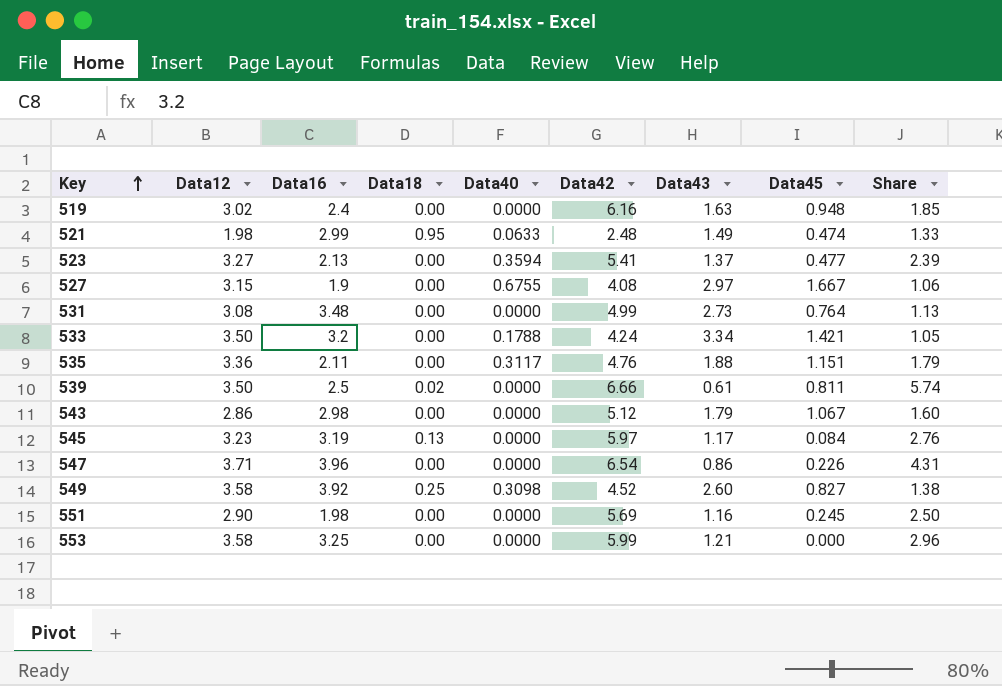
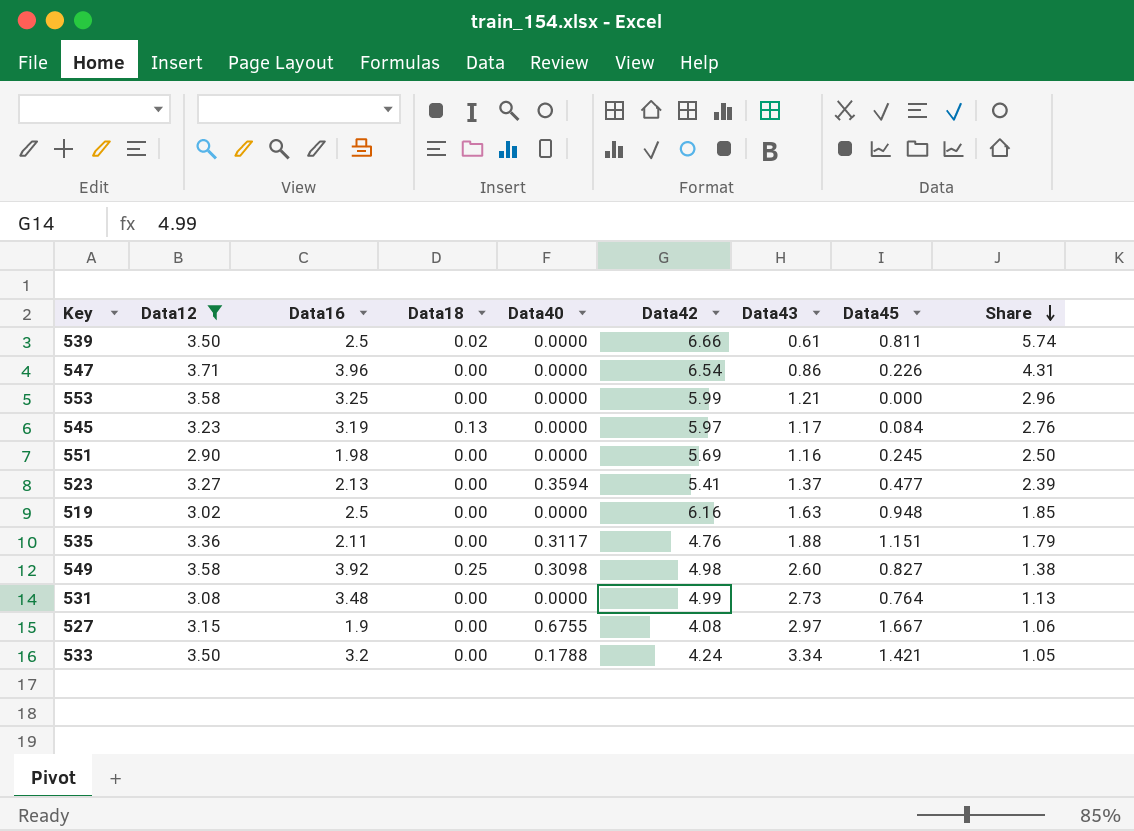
filter: none -> Data12 >= 2.90
row order: Key ascending -> Share descending
519 | Data16: 2.4 -> 2.5
549 | Data42: 4.52 -> 4.98

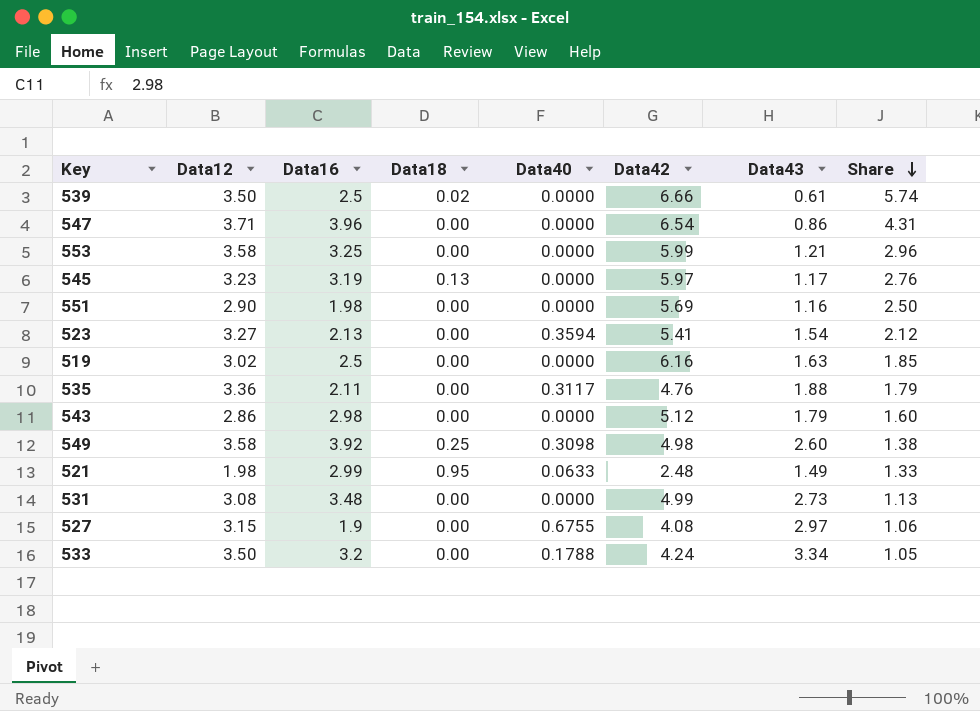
filter: Data12 >= 2.90 -> none
column Data45 | position: 8 -> none
523 | Data43: 1.37 -> 1.54
523 | Share: 2.39 -> 2.12

